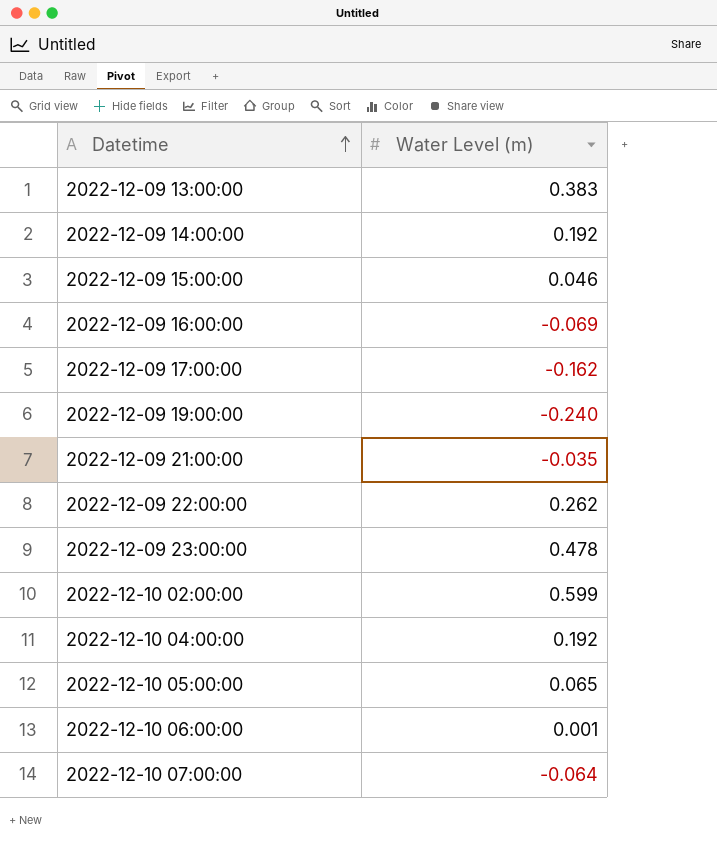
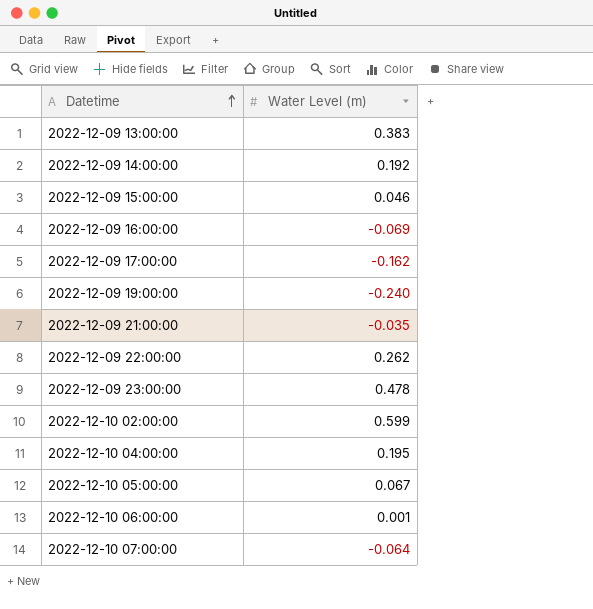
2022-12-10 04:00:00 | Water Level (m): 0.192 -> 0.195
2022-12-10 05:00:00 | Water Level (m): 0.065 -> 0.067

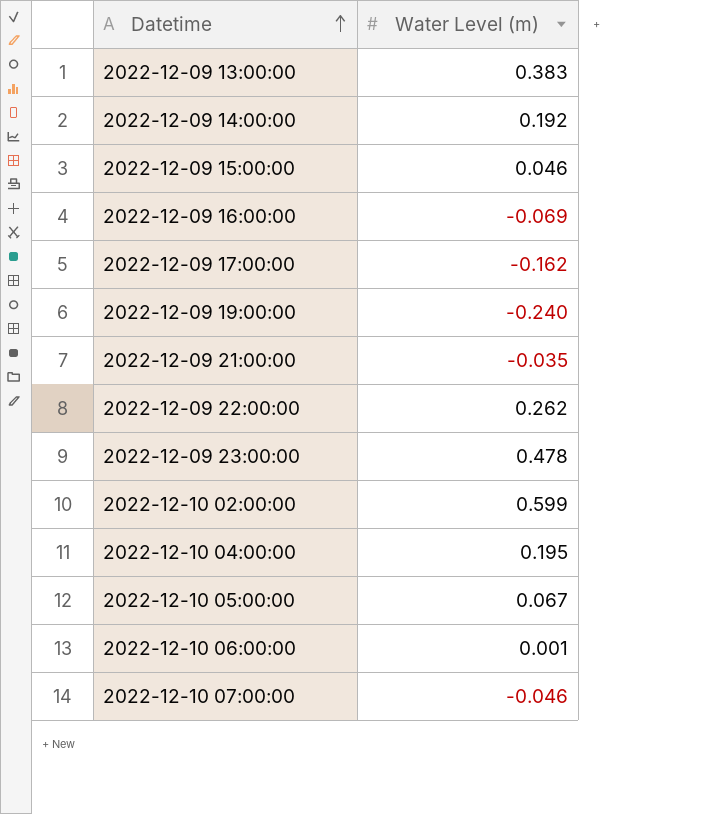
2022-12-10 07:00:00 | Water Level (m): -0.064 -> -0.046

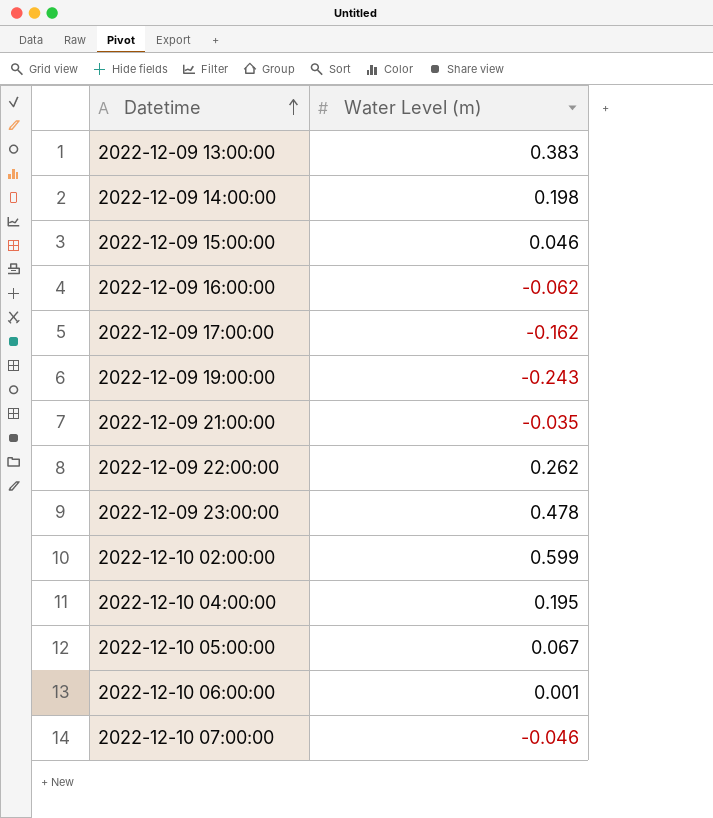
2022-12-09 14:00:00 | Water Level (m): 0.192 -> 0.198
2022-12-09 16:00:00 | Water Level (m): -0.069 -> -0.062
2022-12-09 19:00:00 | Water Level (m): -0.240 -> -0.243

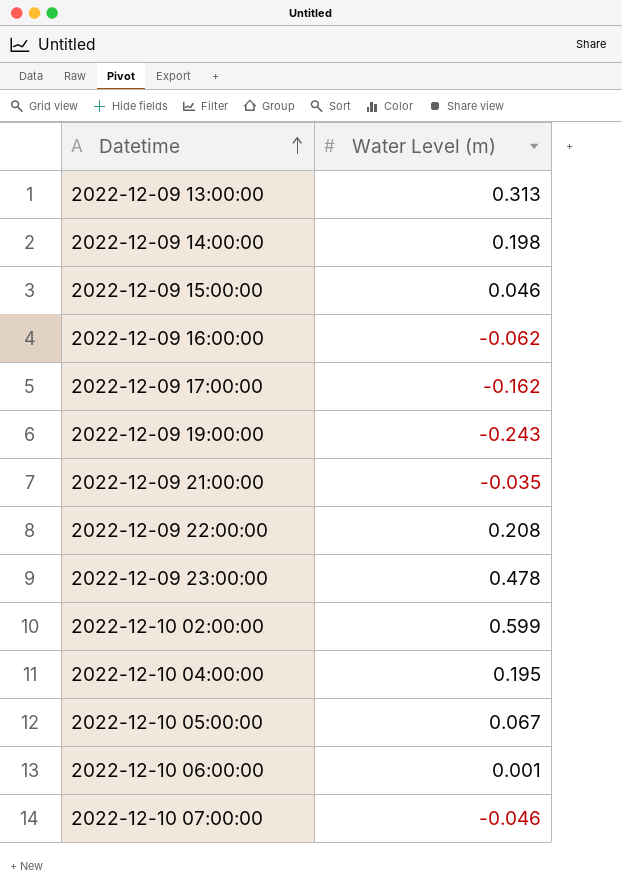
2022-12-09 13:00:00 | Water Level (m): 0.383 -> 0.313
2022-12-09 22:00:00 | Water Level (m): 0.262 -> 0.208

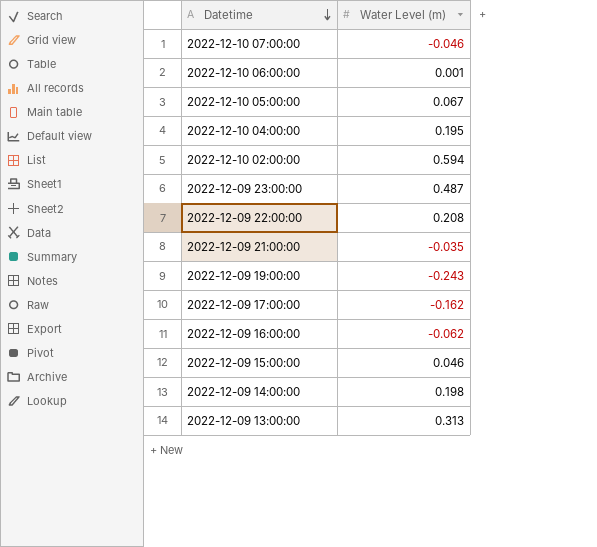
row order: Datetime ascending -> Datetime descending
2022-12-10 02:00:00 | Water Level (m): 0.599 -> 0.594
2022-12-09 23:00:00 | Water Level (m): 0.478 -> 0.487

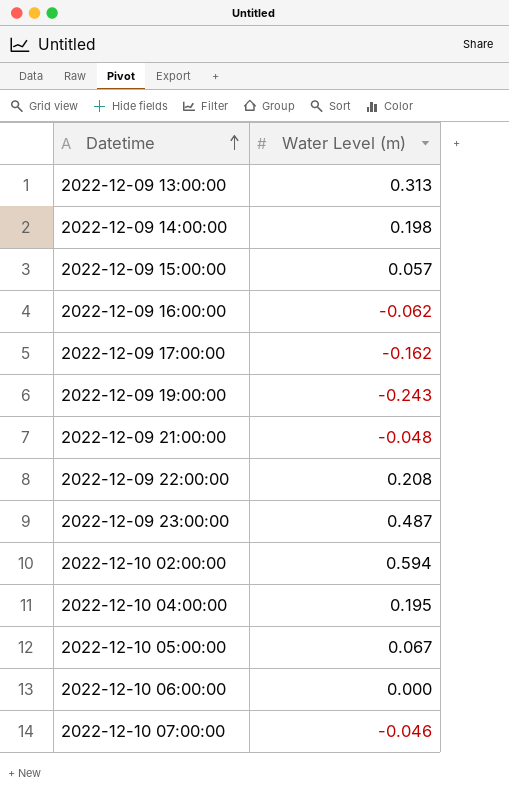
row order: Datetime descending -> Datetime ascending
2022-12-09 15:00:00 | Water Level (m): 0.046 -> 0.057
2022-12-09 21:00:00 | Water Level (m): -0.035 -> -0.048
2022-12-10 06:00:00 | Water Level (m): 0.001 -> 0.000

